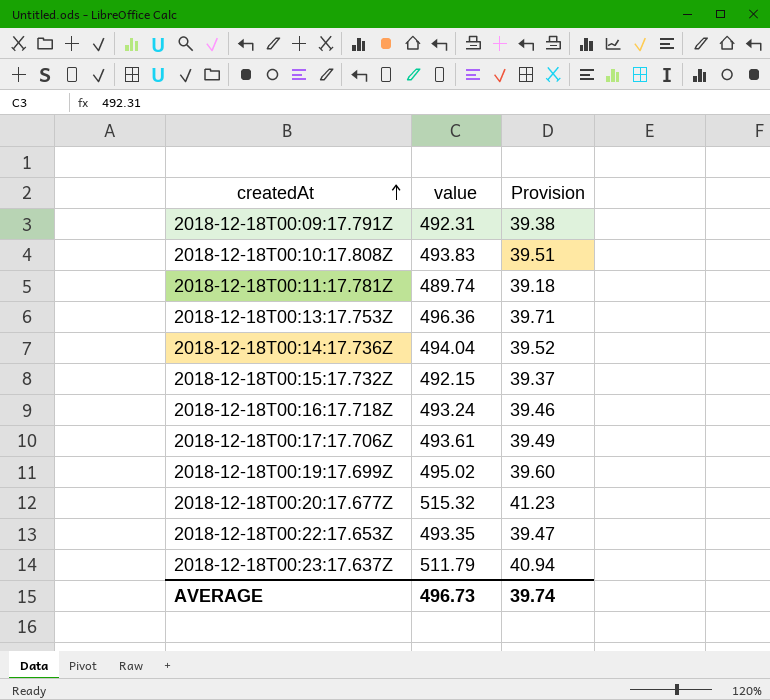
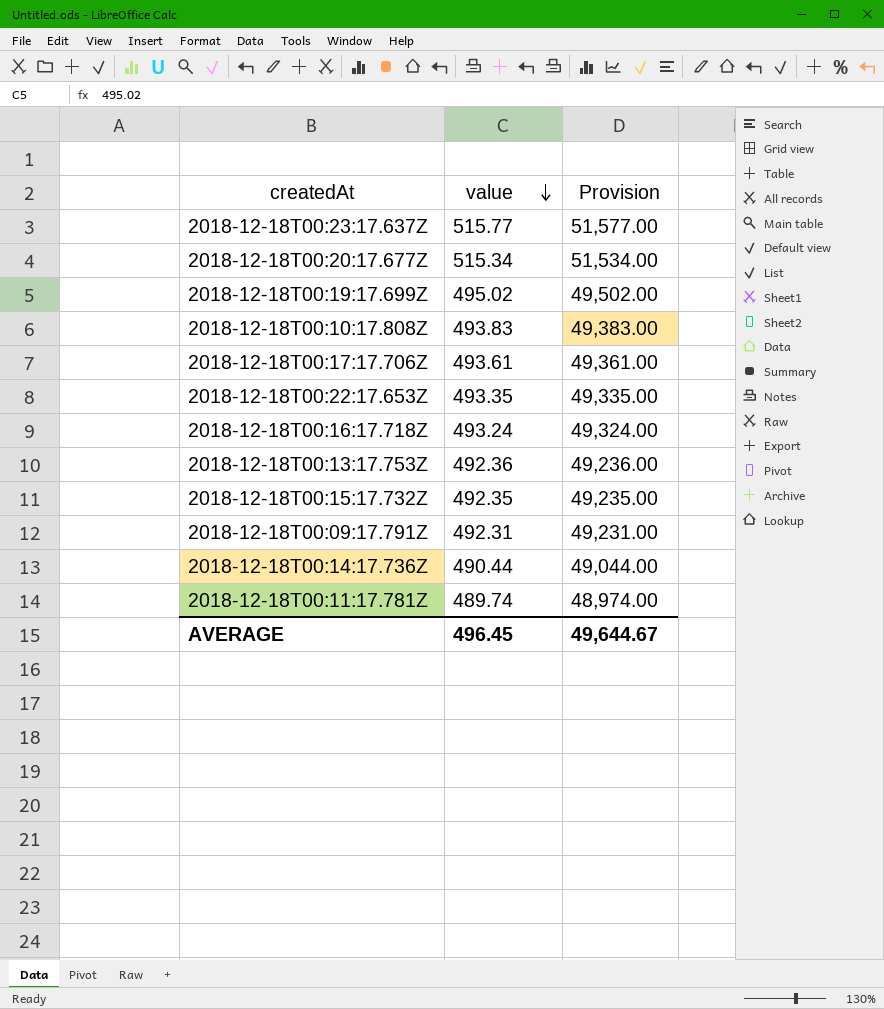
row order: createdAt ascending -> value descending
column Provision | formula: [value] * 0.08 -> [value] * 100
2018-12-18T00:23:17.637Z | value: 511.79 -> 515.77
2018-12-18T00:20:17.677Z | value: 515.32 -> 515.34
2018-12-18T00:13:17.753Z | value: 496.36 -> 492.36
2018-12-18T00:15:17.732Z | value: 492.15 -> 492.35
2018-12-18T00:14:17.736Z | value: 494.04 -> 490.44
AVERAGE | value: 496.73 -> 496.45
AVERAGE | Provision: 39.74 -> 49,644.67

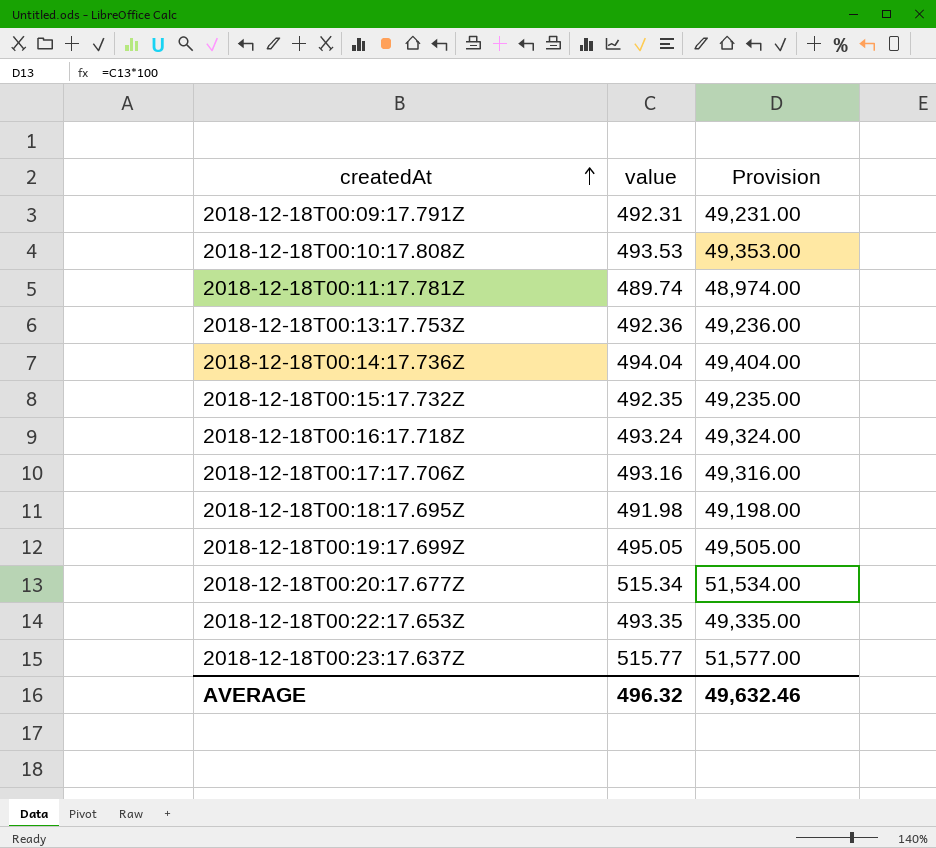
row order: value descending -> createdAt ascending
2018-12-18T00:10:17.808Z | value: 493.83 -> 493.53
2018-12-18T00:10:17.808Z | Provision: 49,383.00 -> 49,353.00
2018-12-18T00:14:17.736Z | value: 490.44 -> 494.04
2018-12-18T00:14:17.736Z | Provision: 49,044.00 -> 49,404.00
2018-12-18T00:17:17.706Z | value: 493.61 -> 493.16
2018-12-18T00:17:17.706Z | Provision: 49,361.00 -> 49,316.00
row 2018-12-18T00:18:17.695Z: none -> 491.98 | 49,198.00
2018-12-18T00:19:17.699Z | value: 495.02 -> 495.05
2018-12-18T00:19:17.699Z | Provision: 49,502.00 -> 49,505.00
AVERAGE | value: 496.45 -> 496.32
AVERAGE | Provision: 49,644.67 -> 49,632.46

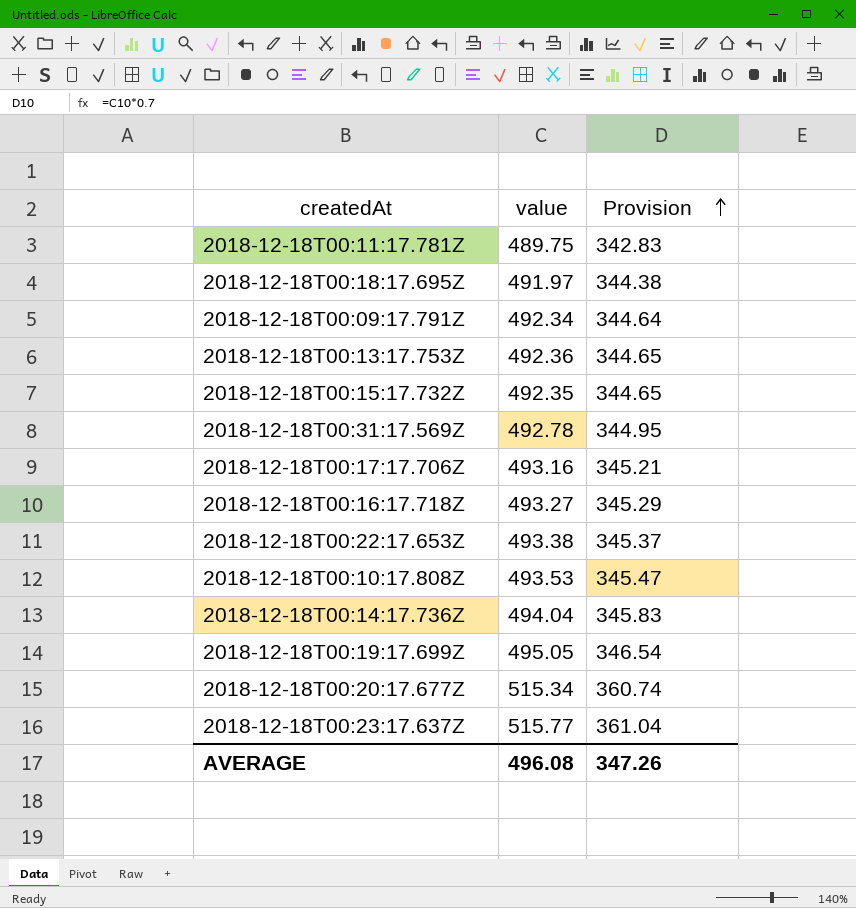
row order: createdAt ascending -> Provision ascending
column Provision | formula: [value] * 100 -> [value] * 0.7
2018-12-18T00:11:17.781Z | value: 489.74 -> 489.75
2018-12-18T00:18:17.695Z | value: 491.98 -> 491.97
2018-12-18T00:09:17.791Z | value: 492.31 -> 492.34
row 2018-12-18T00:31:17.569Z: none -> 492.78 | 344.95
2018-12-18T00:16:17.718Z | value: 493.24 -> 493.27
2018-12-18T00:22:17.653Z | value: 493.35 -> 493.38
AVERAGE | value: 496.32 -> 496.08
AVERAGE | Provision: 49,632.46 -> 347.26

